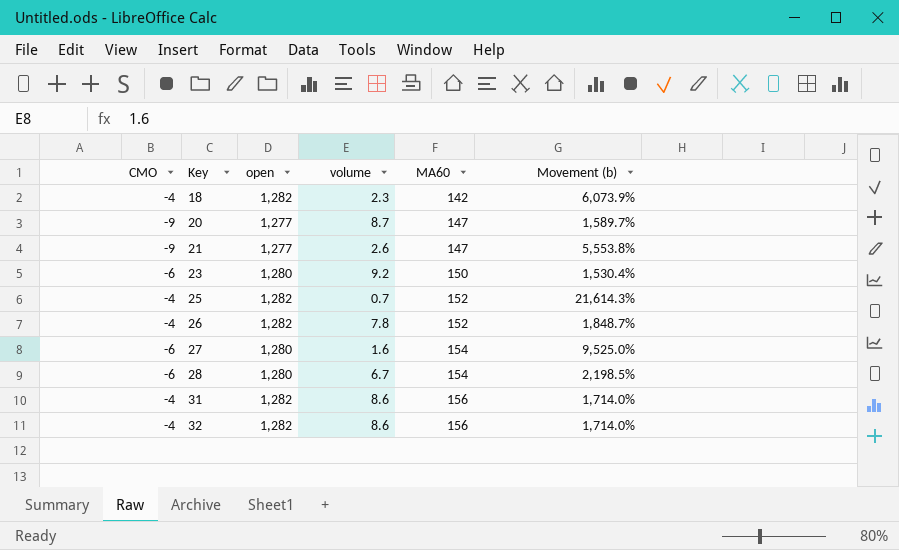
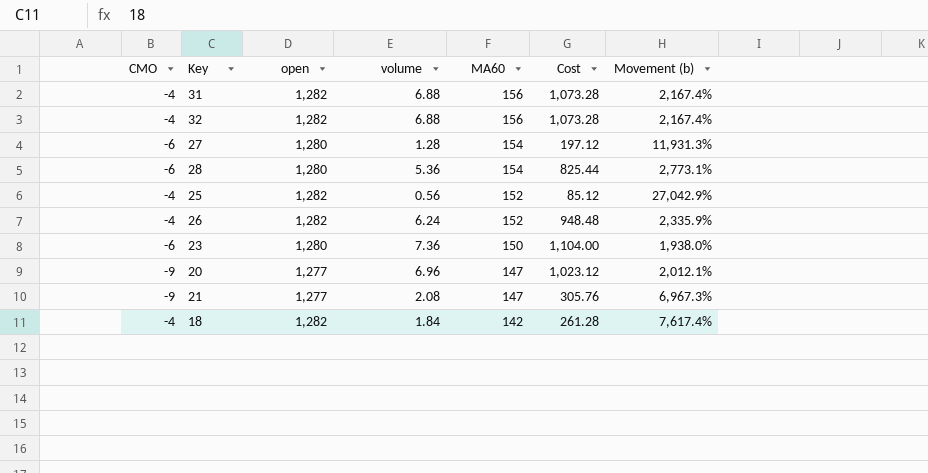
row order: Key ascending -> MA60 descending
column Cost | formula: none -> [volume] * [MA60]
31 | volume: 8.6 -> 6.88
31 | Movement (b): 1,714.0% -> 2,167.4%
32 | volume: 8.6 -> 6.88
32 | Movement (b): 1,714.0% -> 2,167.4%
27 | volume: 1.6 -> 1.28
27 | Movement (b): 9,525.0% -> 11,931.3%
28 | volume: 6.7 -> 5.36
28 | Movement (b): 2,198.5% -> 2,773.1%
25 | volume: 0.7 -> 0.56
25 | Movement (b): 21,614.3% -> 27,042.9%
26 | volume: 7.8 -> 6.24
26 | Movement (b): 1,848.7% -> 2,335.9%
23 | volume: 9.2 -> 7.36
23 | Movement (b): 1,530.4% -> 1,938.0%
20 | volume: 8.7 -> 6.96
20 | Movement (b): 1,589.7% -> 2,012.1%
21 | volume: 2.6 -> 2.08
21 | Movement (b): 5,553.8% -> 6,967.3%
18 | volume: 2.3 -> 1.84
18 | Movement (b): 6,073.9% -> 7,617.4%

